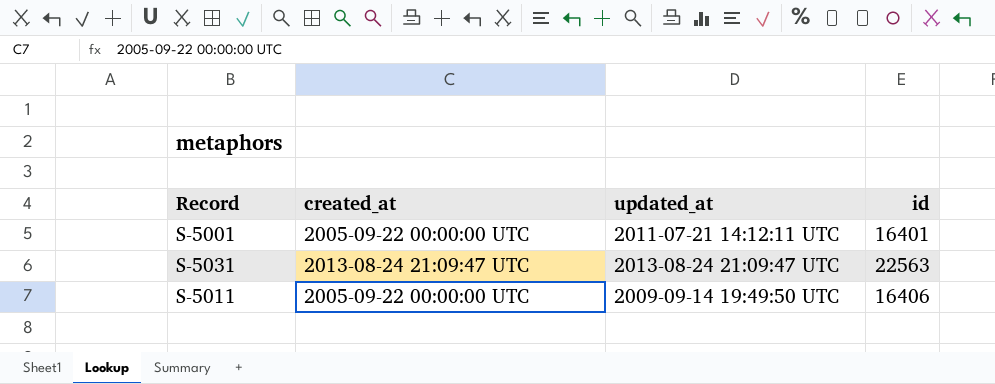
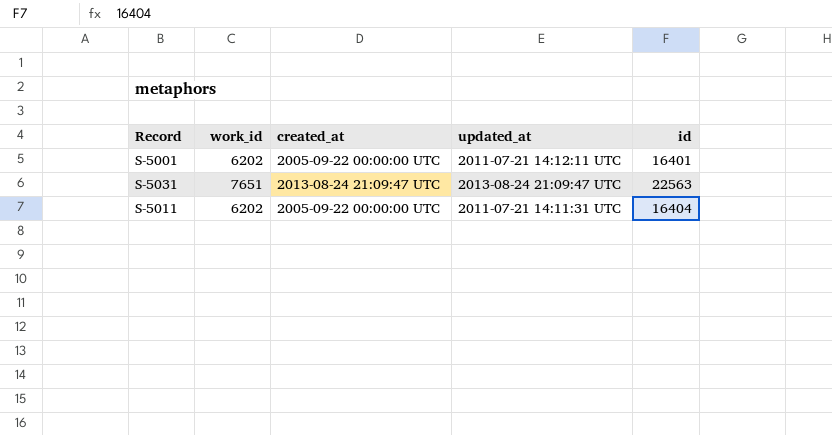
column work_id | position: none -> 2
S-5011 | updated_at: 2009-09-14 19:49:50 UTC -> 2011-07-21 14:11:31 UTC
S-5011 | id: 16406 -> 16404

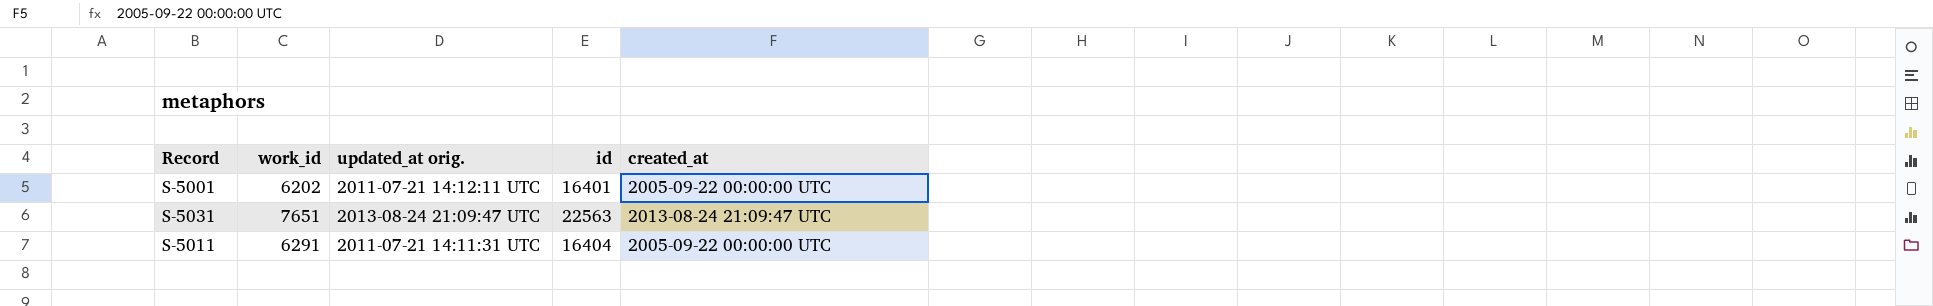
column name: updated_at -> updated_at orig.
column created_at | position: 3 -> 5
S-5011 | work_id: 6202 -> 6291

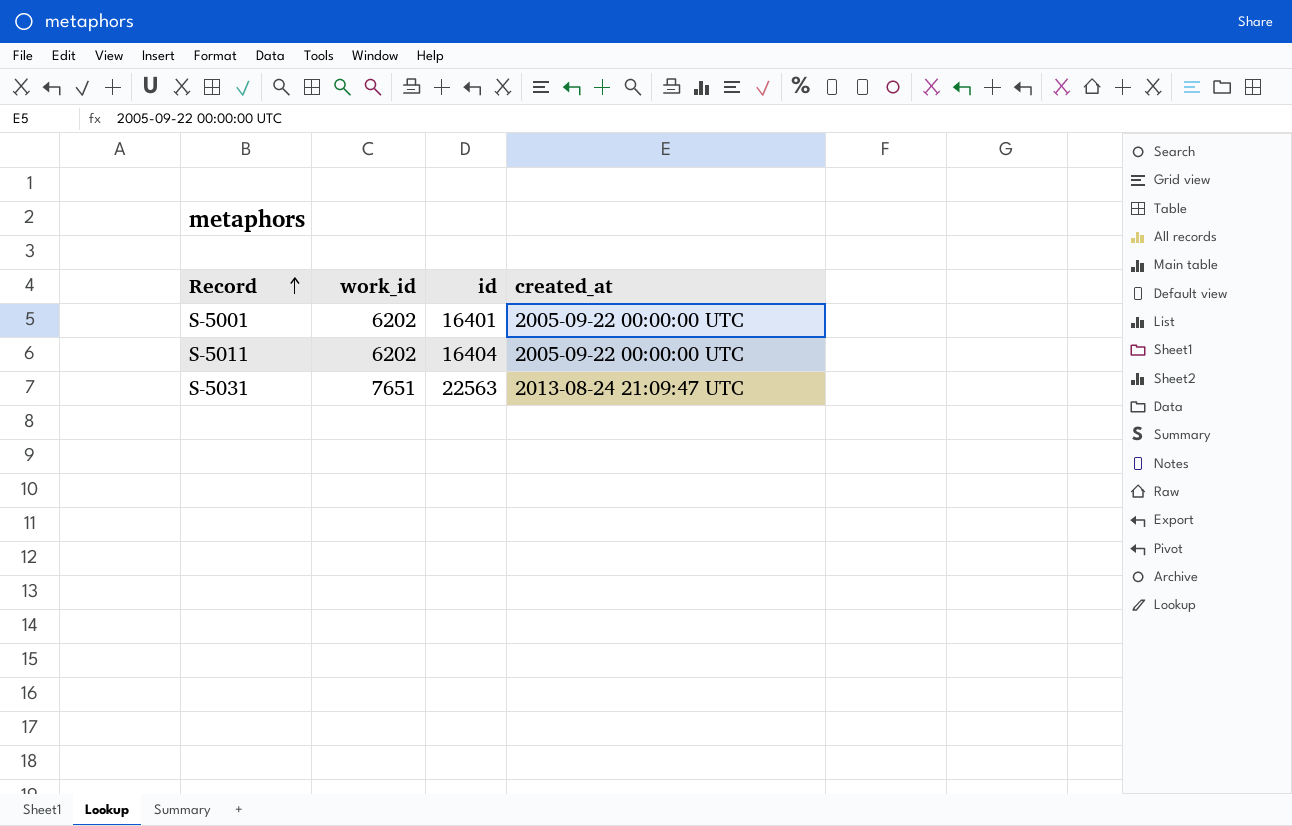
row order: none -> Record ascending
column updated_at orig. | position: 3 -> none
S-5011 | work_id: 6291 -> 6202

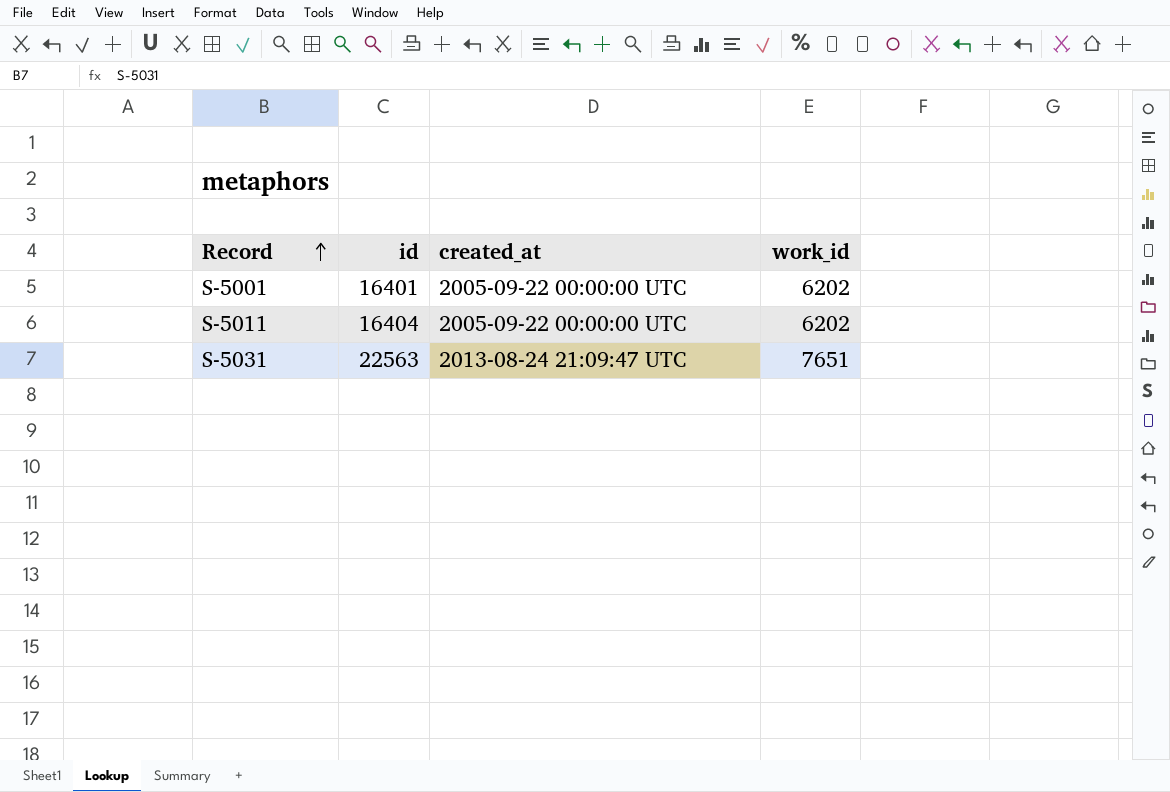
column work_id | position: 2 -> 4

